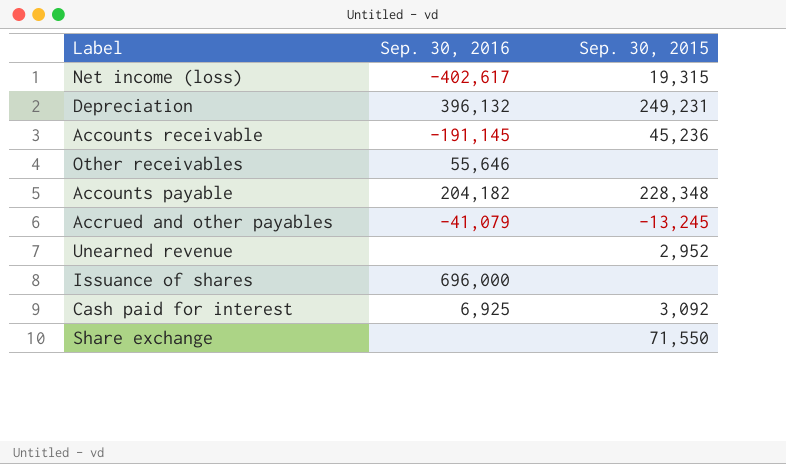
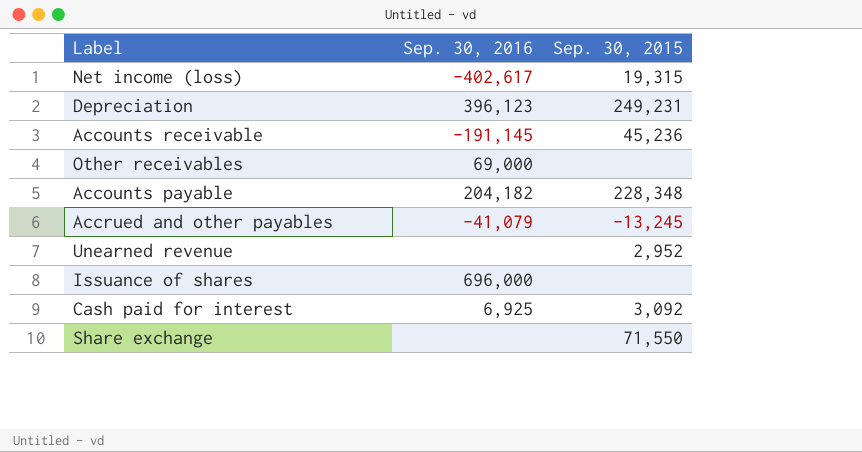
Depreciation | Sep. 30, 2016: 396,132 -> 396,123
Other receivables | Sep. 30, 2016: 55,646 -> 69,000

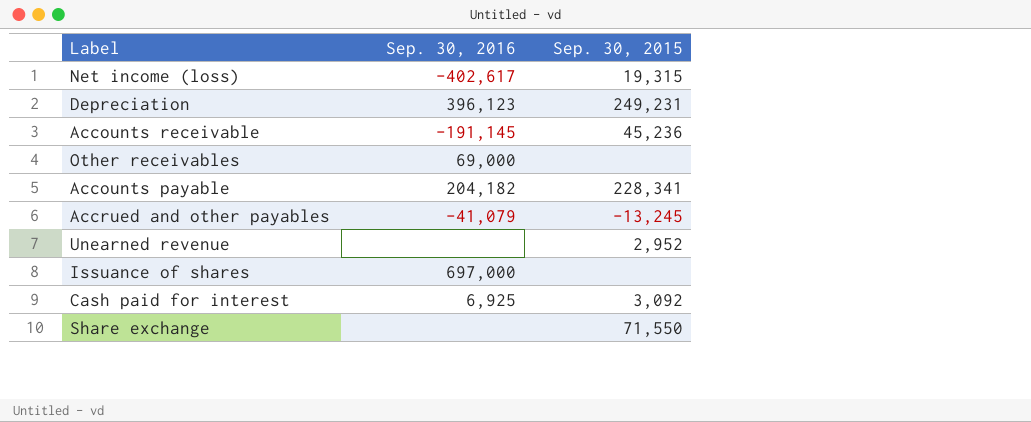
Accounts payable | Sep. 30, 2015: 228,348 -> 228,341
Issuance of shares | Sep. 30, 2016: 696,000 -> 697,000

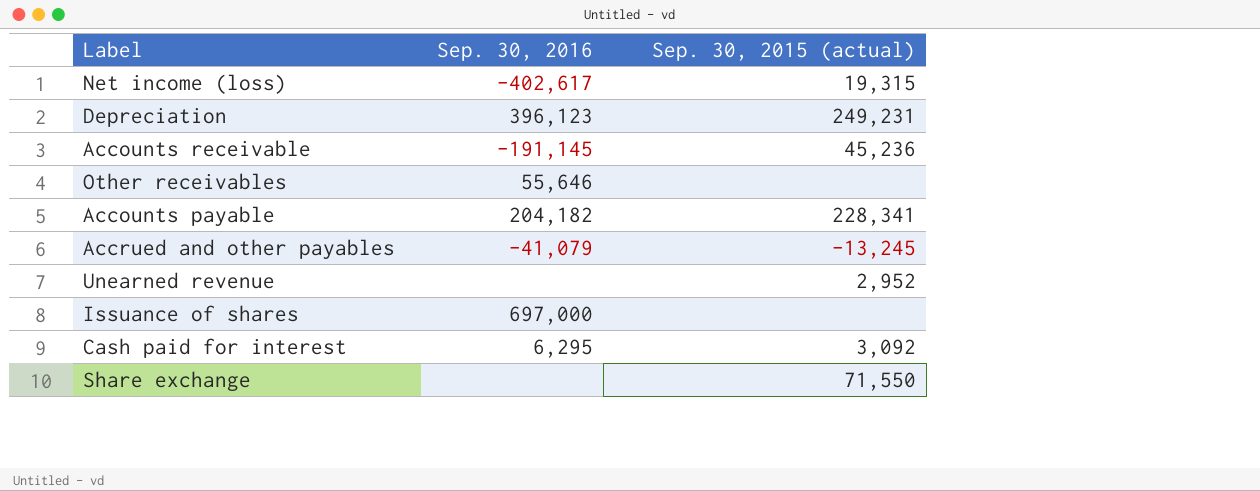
column name: Sep. 30, 2015 -> Sep. 30, 2015 (actual)
Other receivables | Sep. 30, 2016: 69,000 -> 55,646
Cash paid for interest | Sep. 30, 2016: 6,925 -> 6,295

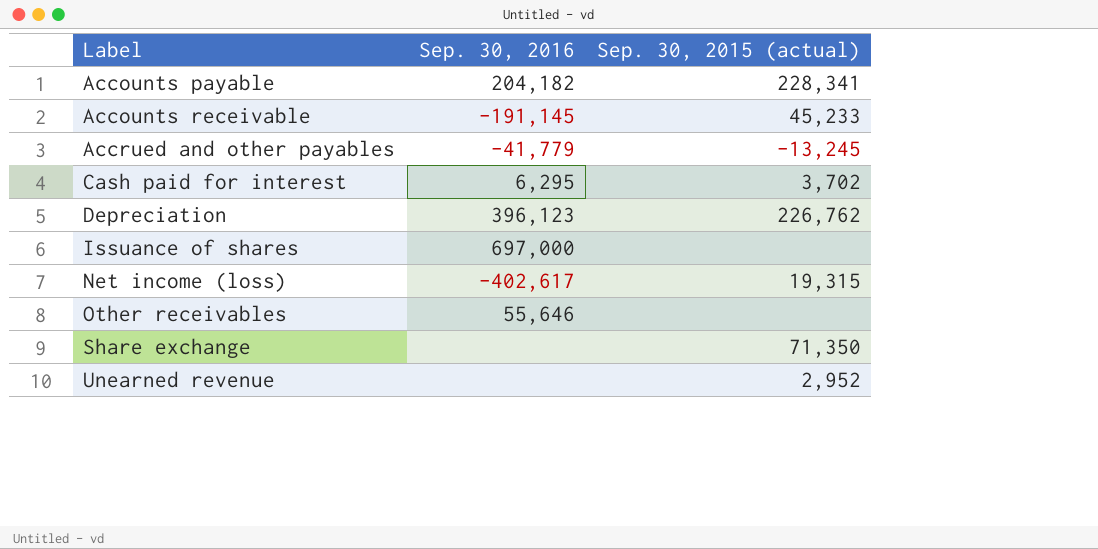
row order: none -> Label ascending
Accounts receivable | Sep. 30, 2015 (actual): 45,236 -> 45,233
Accrued and other payables | Sep. 30, 2016: -41,079 -> -41,779
Cash paid for interest | Sep. 30, 2015 (actual): 3,092 -> 3,702
Depreciation | Sep. 30, 2015 (actual): 249,231 -> 226,762
Share exchange | Sep. 30, 2015 (actual): 71,550 -> 71,350

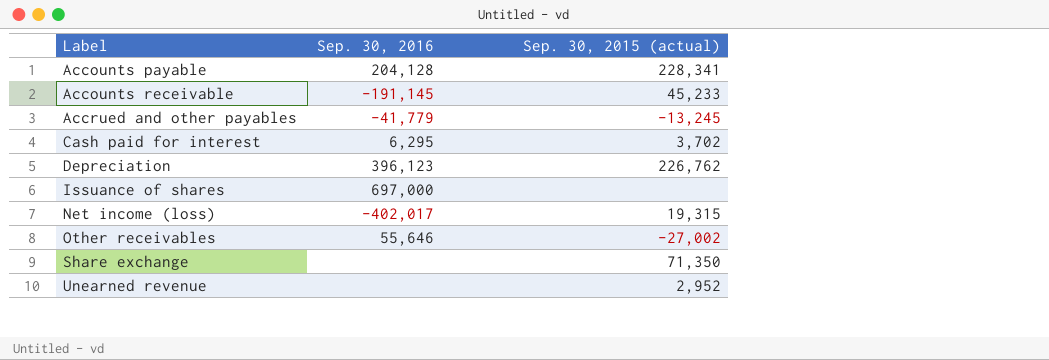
Accounts payable | Sep. 30, 2016: 204,182 -> 204,128
Net income (loss) | Sep. 30, 2016: -402,617 -> -402,017
Other receivables | Sep. 30, 2015 (actual): none -> -27,002

